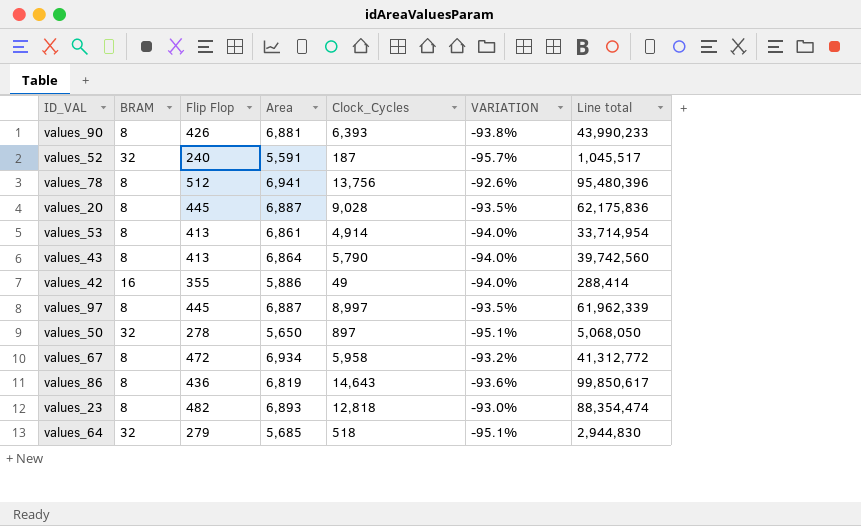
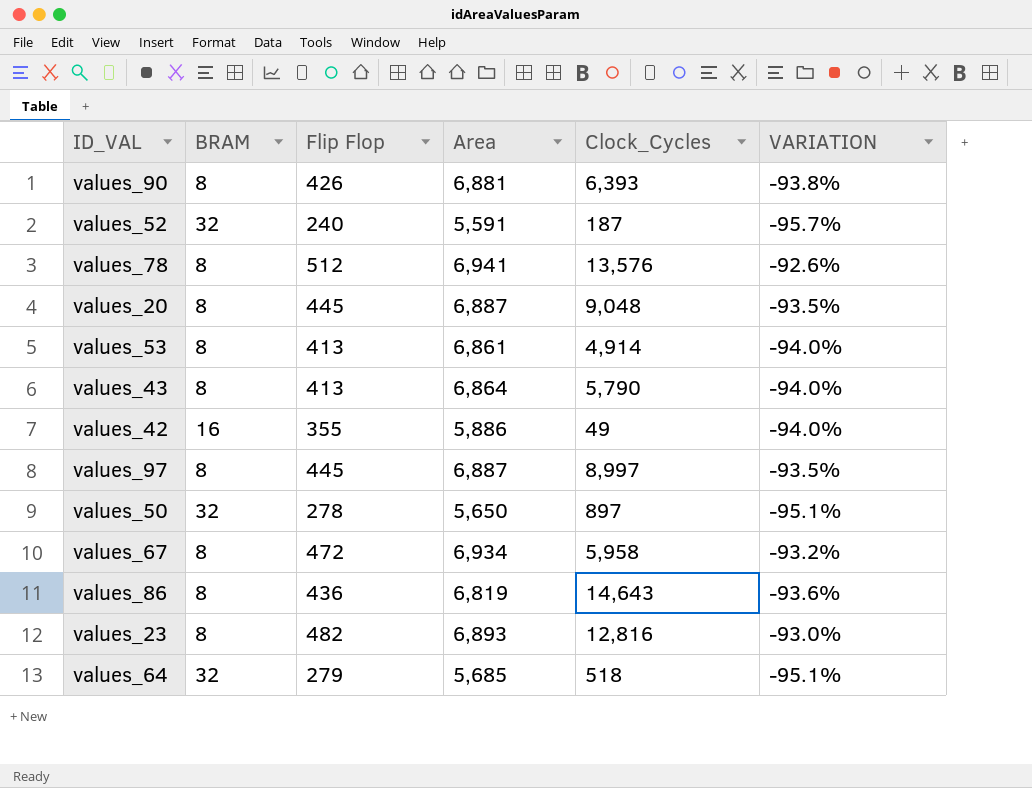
column Line total | formula: [Area] * [Clock_Cycles] -> none
values_78 | Clock_Cycles: 13,756 -> 13,576
values_20 | Clock_Cycles: 9,028 -> 9,048
values_23 | Clock_Cycles: 12,818 -> 12,816

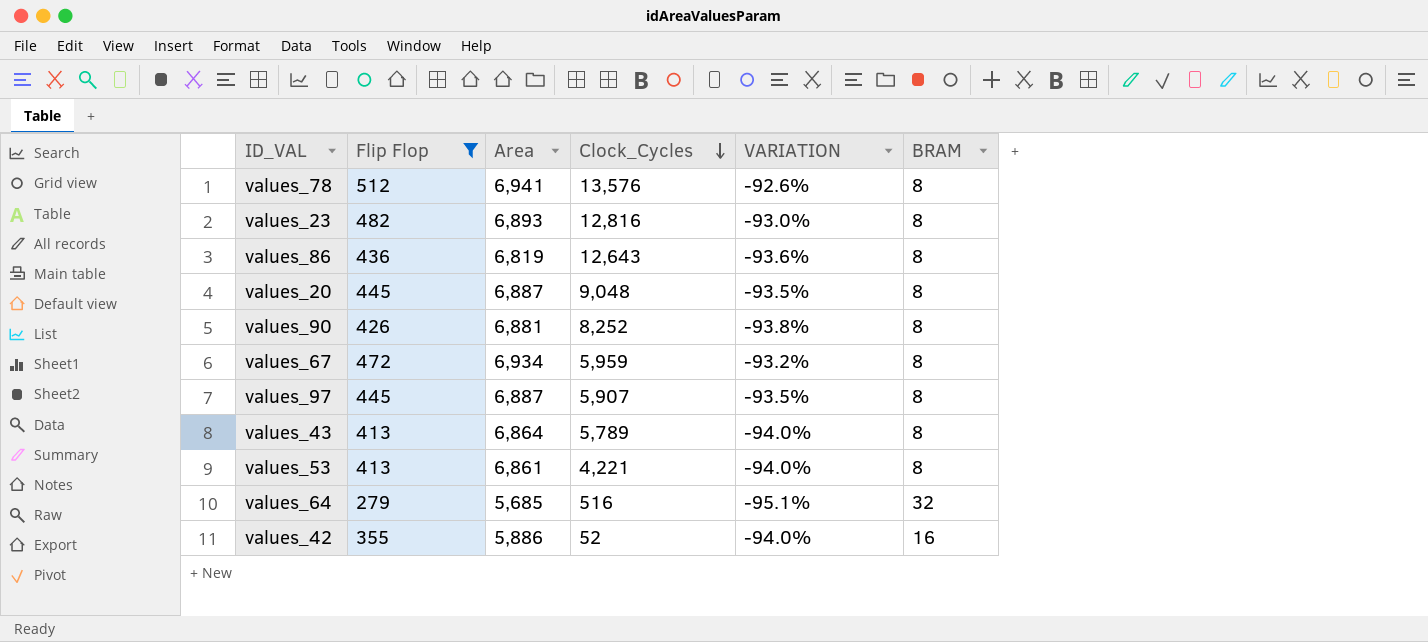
filter: none -> Flip Flop >= 279
row order: none -> Clock_Cycles descending
column BRAM | position: 2 -> 6
values_86 | Clock_Cycles: 14,643 -> 12,643
values_90 | Clock_Cycles: 6,393 -> 8,252
values_67 | Clock_Cycles: 5,958 -> 5,959
values_97 | Clock_Cycles: 8,997 -> 5,907
values_43 | Clock_Cycles: 5,790 -> 5,789
values_53 | Clock_Cycles: 4,914 -> 4,221
values_64 | Clock_Cycles: 518 -> 516
values_42 | Clock_Cycles: 49 -> 52

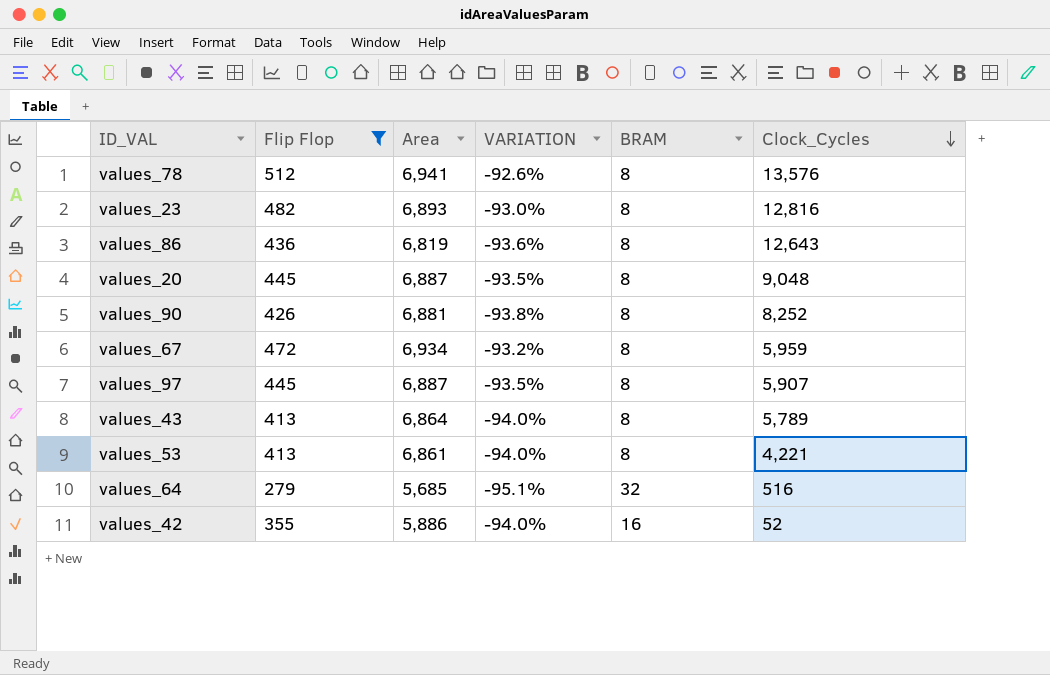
column Clock_Cycles | position: 4 -> 6

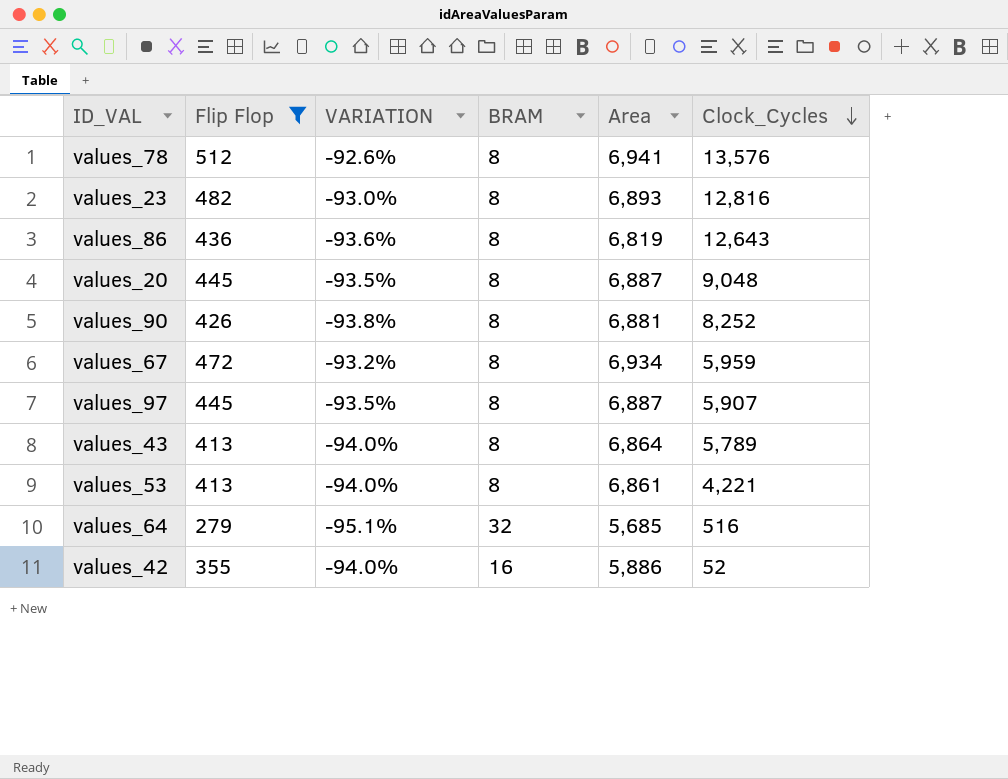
column Area | position: 3 -> 5

